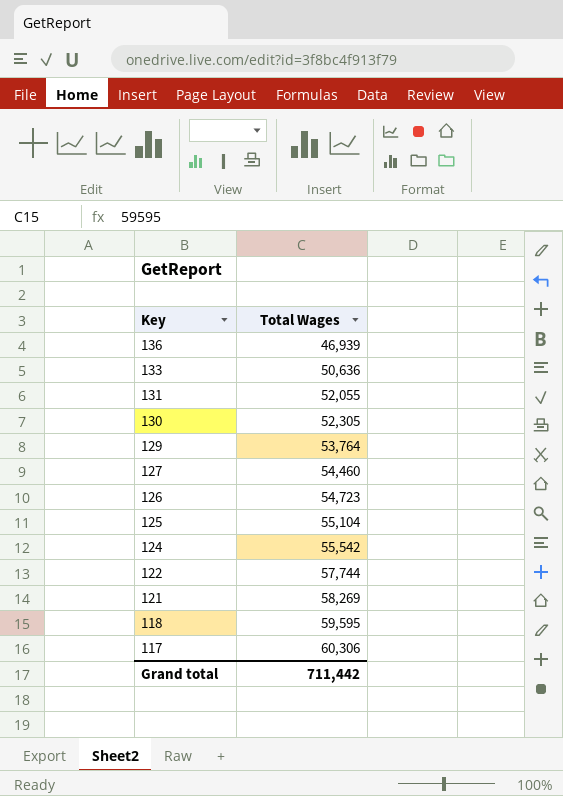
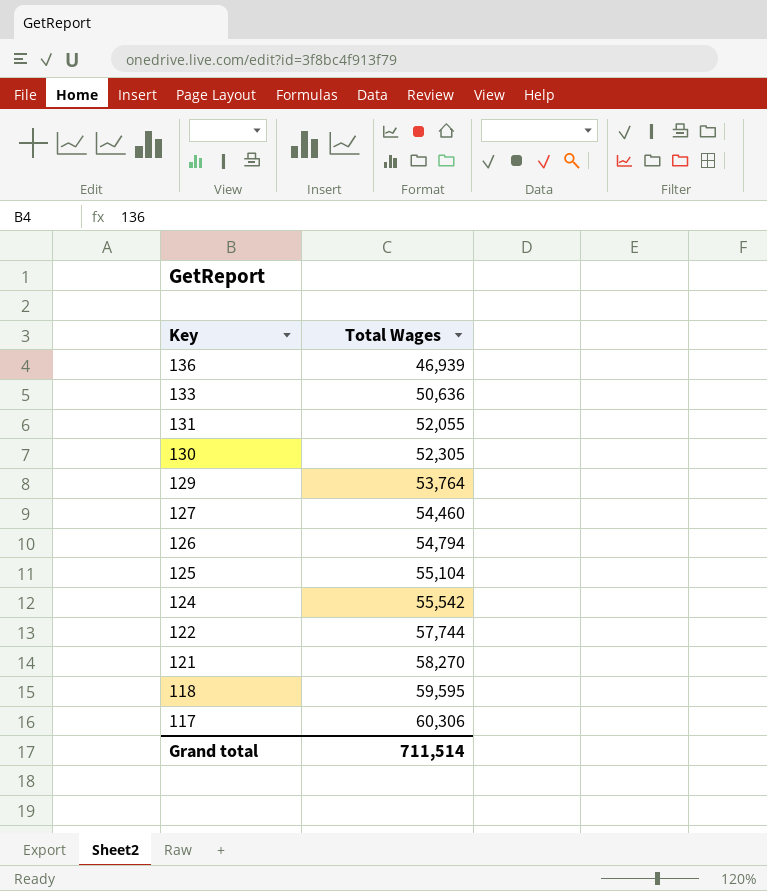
126 | Total Wages: 54,723 -> 54,794
121 | Total Wages: 58,269 -> 58,270
Grand total | Total Wages: 711,442 -> 711,514

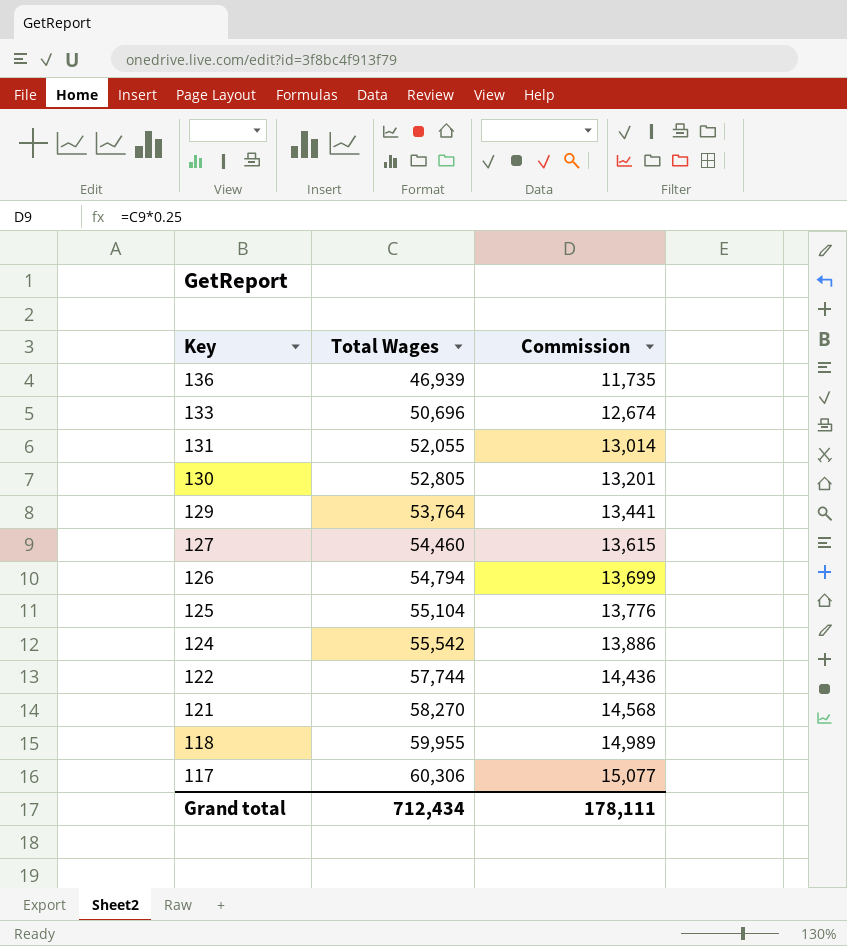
column Commission | formula: none -> [Total Wages] * 0.25
133 | Total Wages: 50,636 -> 50,696
130 | Total Wages: 52,305 -> 52,805
118 | Total Wages: 59,595 -> 59,955
Grand total | Total Wages: 711,514 -> 712,434

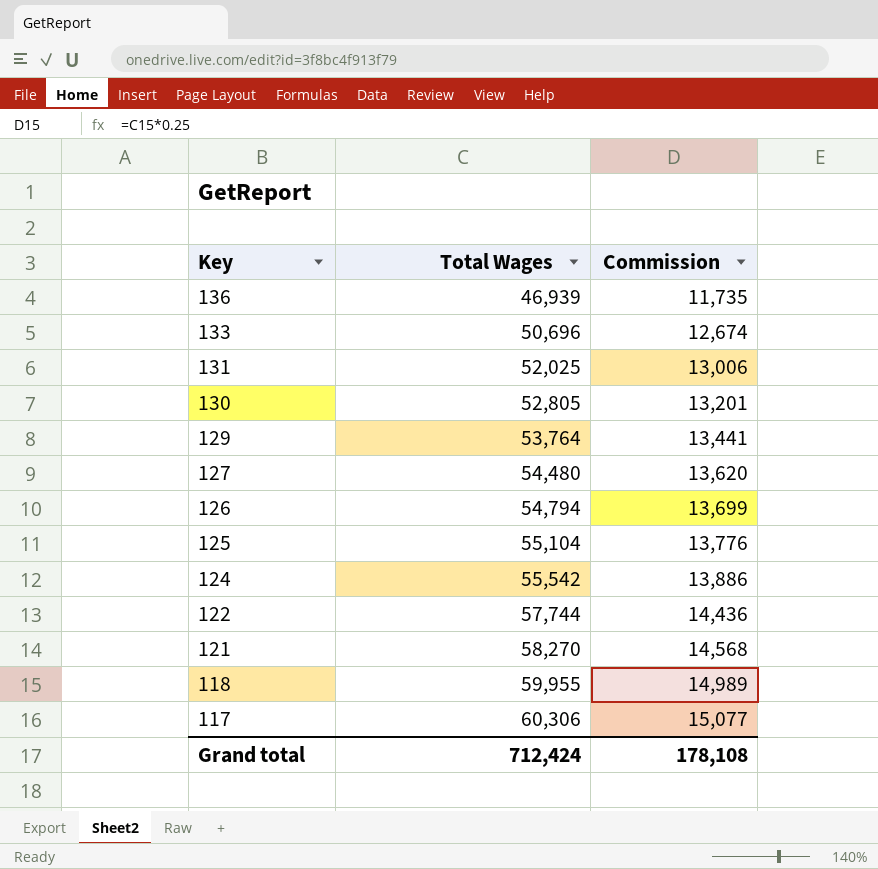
131 | Total Wages: 52,055 -> 52,025
131 | Commission: 13,014 -> 13,006
127 | Total Wages: 54,460 -> 54,480
127 | Commission: 13,615 -> 13,620
Grand total | Total Wages: 712,434 -> 712,424
Grand total | Commission: 178,111 -> 178,108

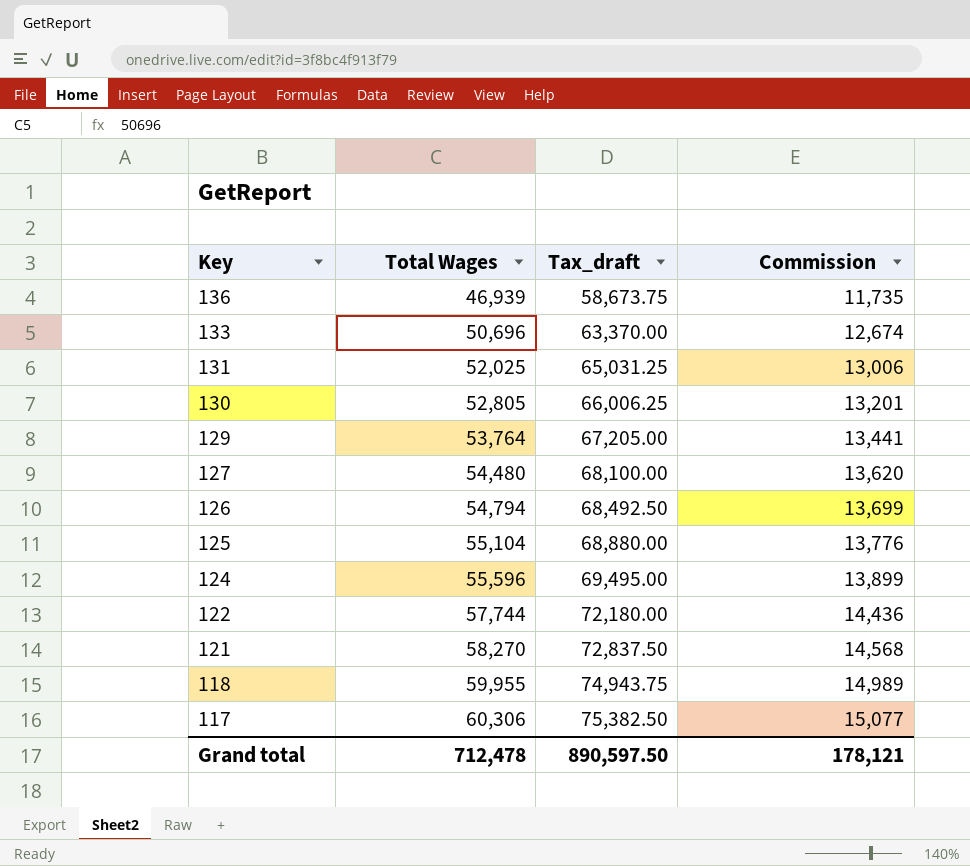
column Tax_draft | formula: none -> [Total Wages] * 1.25
124 | Total Wages: 55,542 -> 55,596
124 | Commission: 13,886 -> 13,899
Grand total | Total Wages: 712,424 -> 712,478
Grand total | Commission: 178,108 -> 178,121

